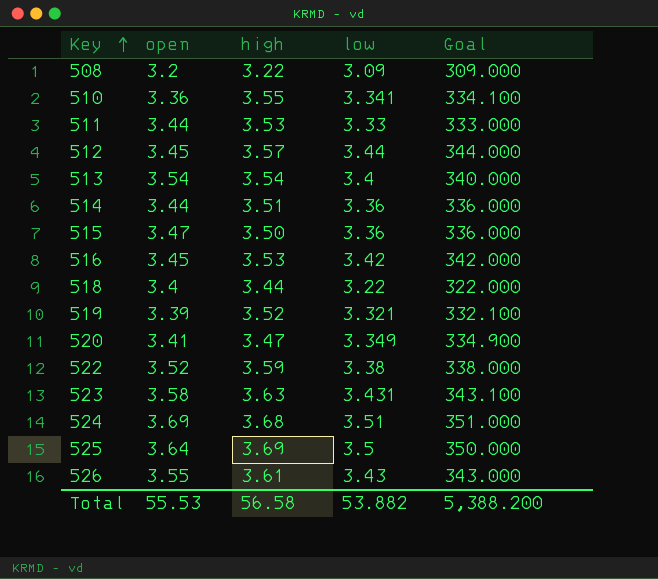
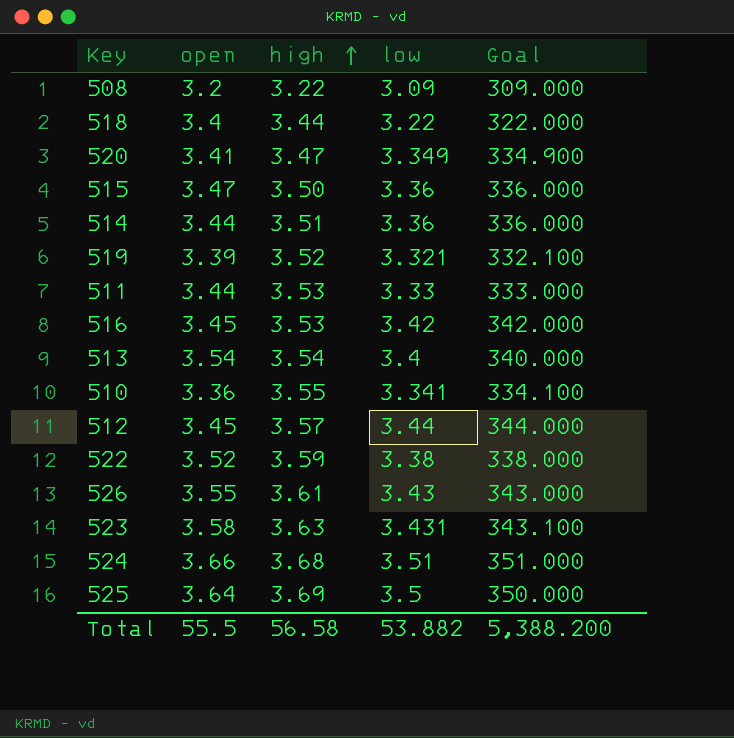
row order: Key ascending -> high ascending
524 | open: 3.69 -> 3.66
Total | open: 55.53 -> 55.5

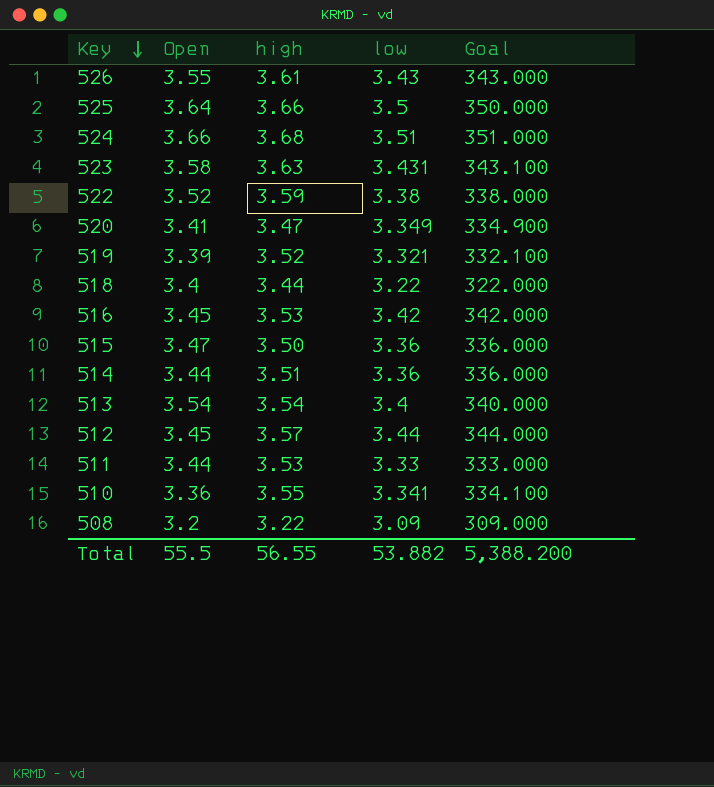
row order: high ascending -> Key descending
column name: open -> Open
525 | high: 3.69 -> 3.66
Total | high: 56.58 -> 56.55

